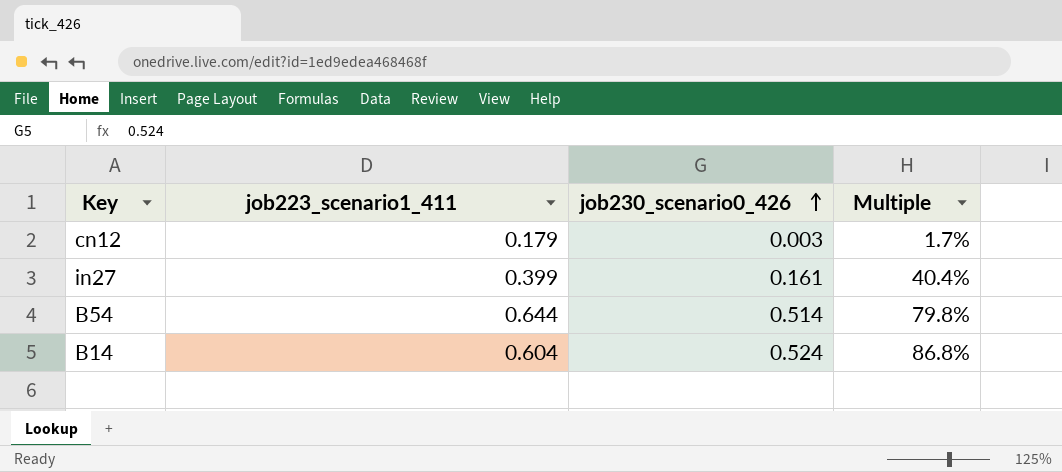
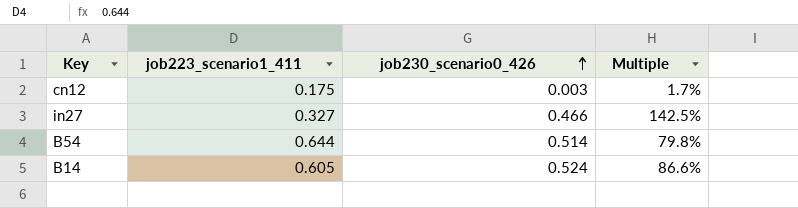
cn12 | job223_scenario1_411: 0.179 -> 0.175
in27 | job223_scenario1_411: 0.399 -> 0.327
in27 | job230_scenario0_426: 0.161 -> 0.466
in27 | Multiple: 40.4% -> 142.5%
B14 | job223_scenario1_411: 0.604 -> 0.605
B14 | Multiple: 86.8% -> 86.6%

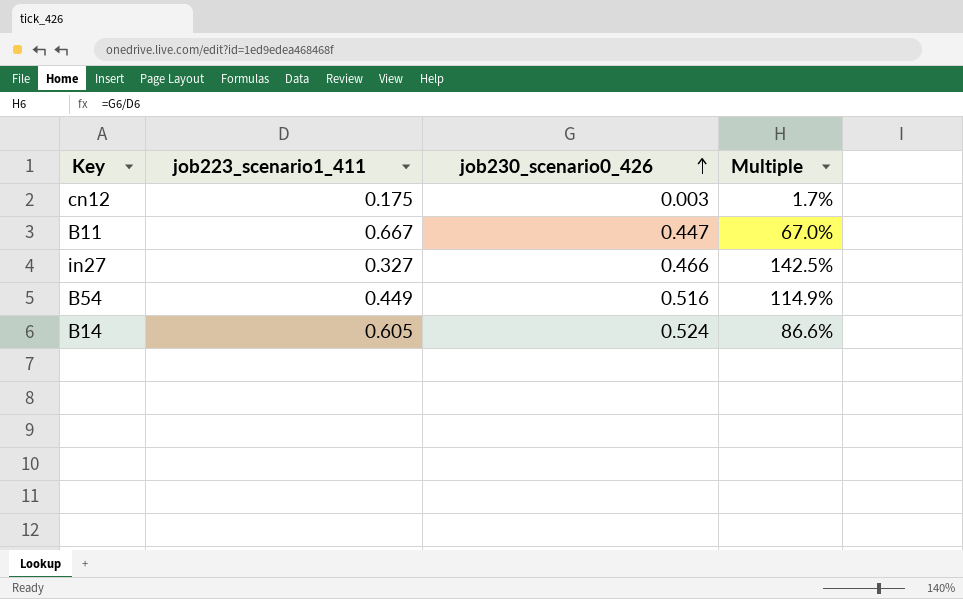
row B11: none -> 0.667 | 0.447 | 67.0%
B54 | job223_scenario1_411: 0.644 -> 0.449
B54 | job230_scenario0_426: 0.514 -> 0.516
B54 | Multiple: 79.8% -> 114.9%

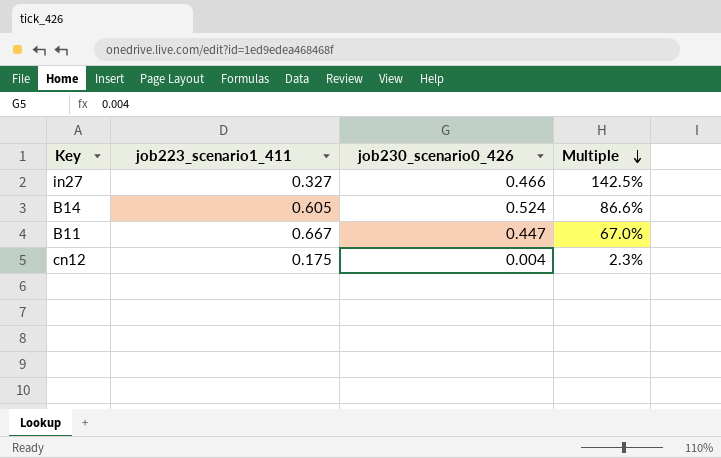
row order: job230_scenario0_426 ascending -> Multiple descending
row B54: 0.449 | 0.516 | 114.9% -> none
cn12 | job230_scenario0_426: 0.003 -> 0.004
cn12 | Multiple: 1.7% -> 2.3%

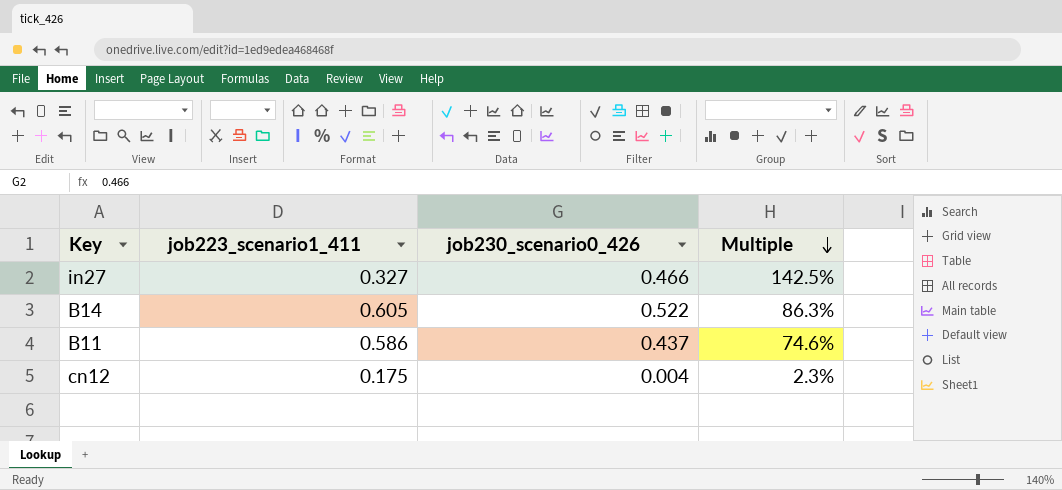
B14 | job230_scenario0_426: 0.524 -> 0.522
B14 | Multiple: 86.6% -> 86.3%
B11 | job223_scenario1_411: 0.667 -> 0.586
B11 | job230_scenario0_426: 0.447 -> 0.437
B11 | Multiple: 67.0% -> 74.6%

